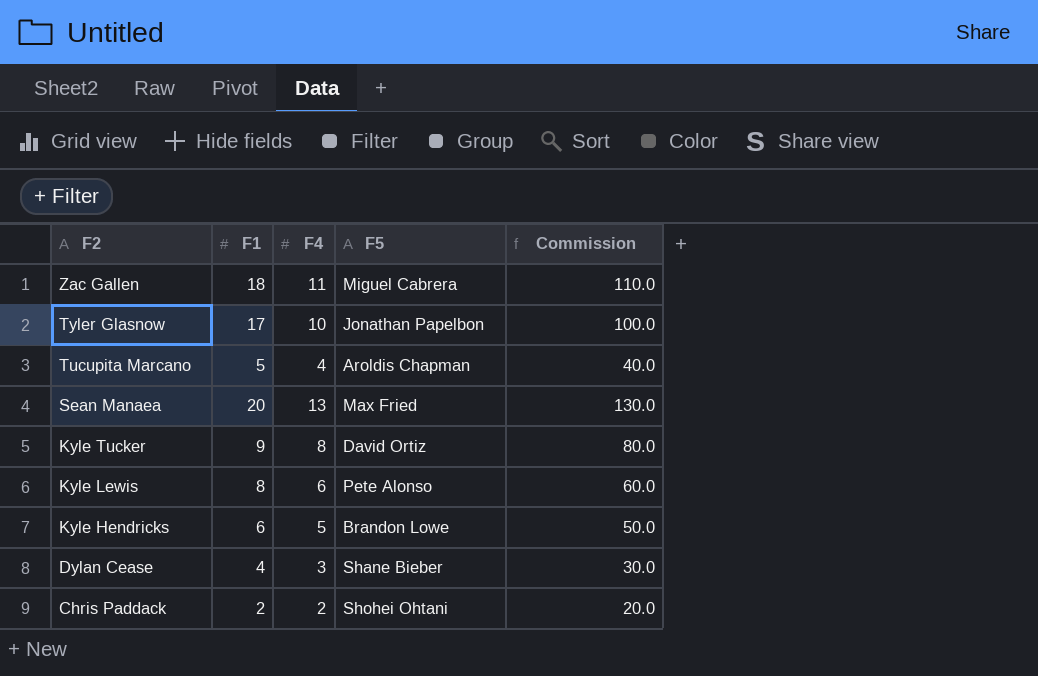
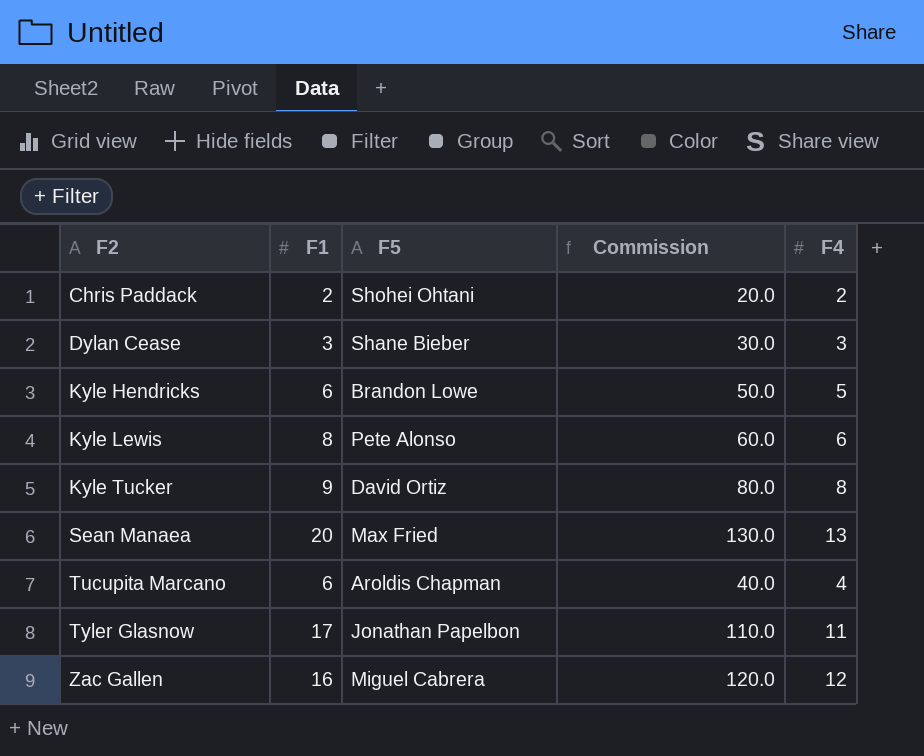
row order: F2 descending -> F2 ascending
column F4 | position: 3 -> 5
Dylan Cease | F1: 4 -> 3
Tucupita Marcano | F1: 5 -> 6
Tyler Glasnow | Commission: 100.0 -> 110.0
Tyler Glasnow | F4: 10 -> 11
Zac Gallen | F1: 18 -> 16
Zac Gallen | Commission: 110.0 -> 120.0
Zac Gallen | F4: 11 -> 12

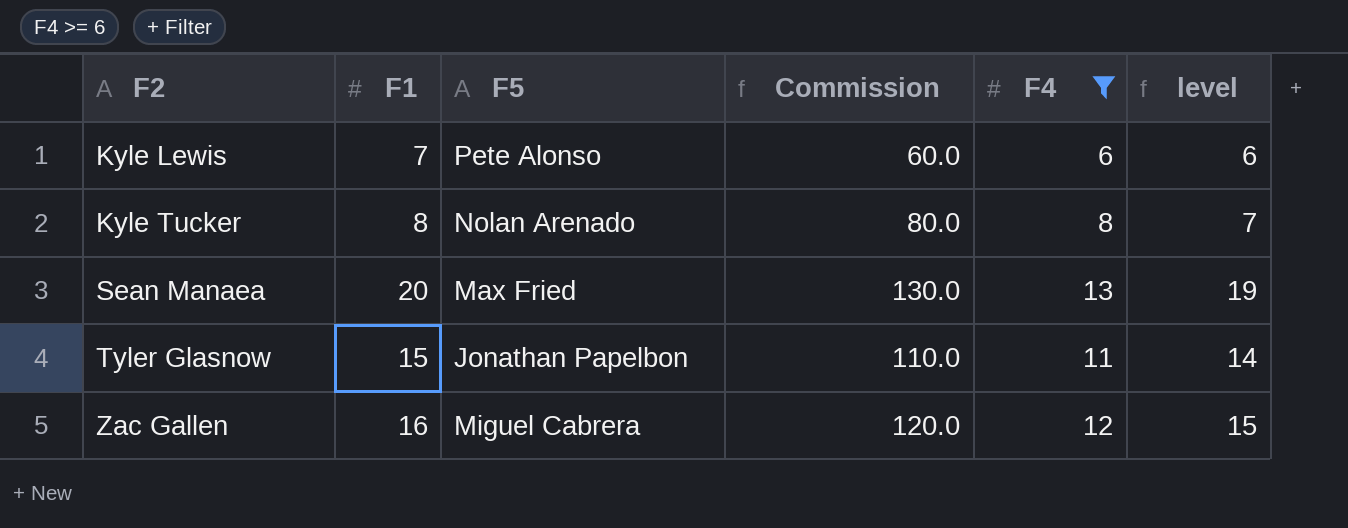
filter: none -> F4 >= 6
column level | formula: none -> [F1] - 1
Kyle Lewis | F1: 8 -> 7
Kyle Tucker | F1: 9 -> 8
Kyle Tucker | F5: David Ortiz -> Nolan Arenado
Tyler Glasnow | F1: 17 -> 15

